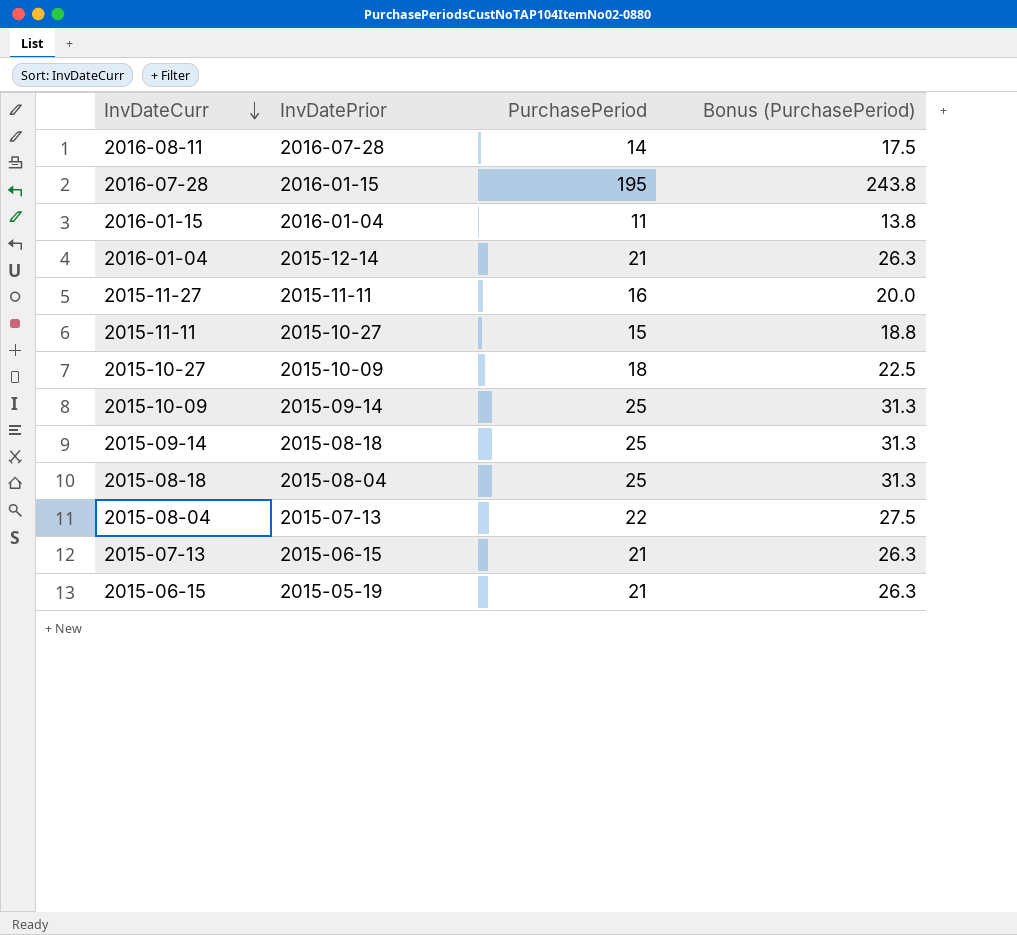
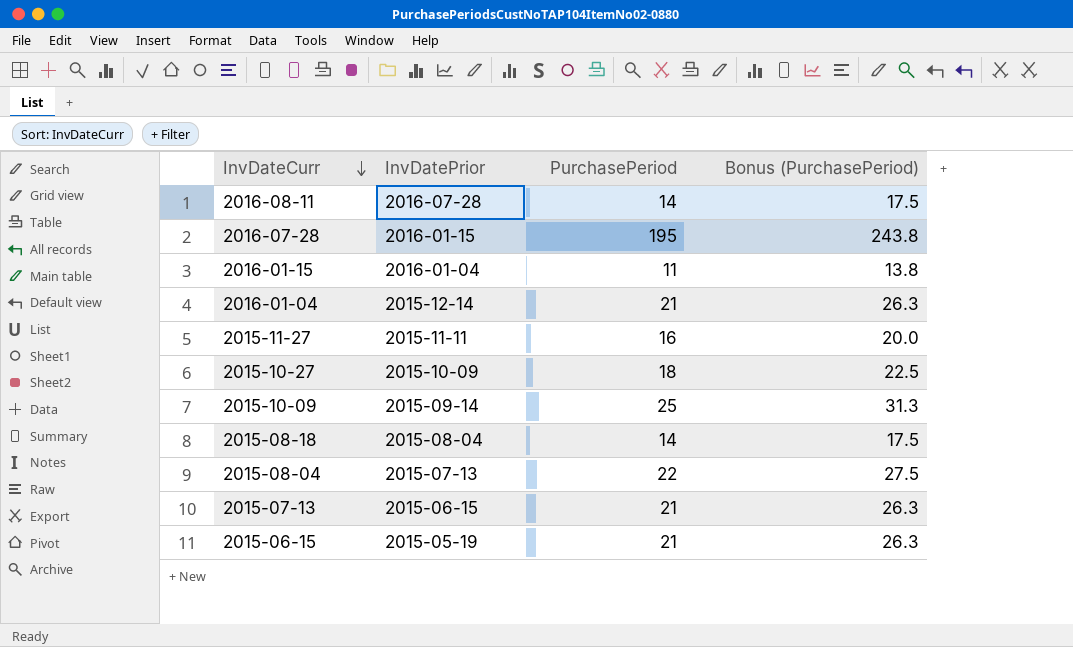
row 2015-11-11: 2015-10-27 | 15 | 18.8 -> none
row 2015-09-14: 2015-08-18 | 25 | 31.3 -> none
2015-08-18 | PurchasePeriod: 25 -> 14
2015-08-18 | Bonus (PurchasePeriod): 31.3 -> 17.5

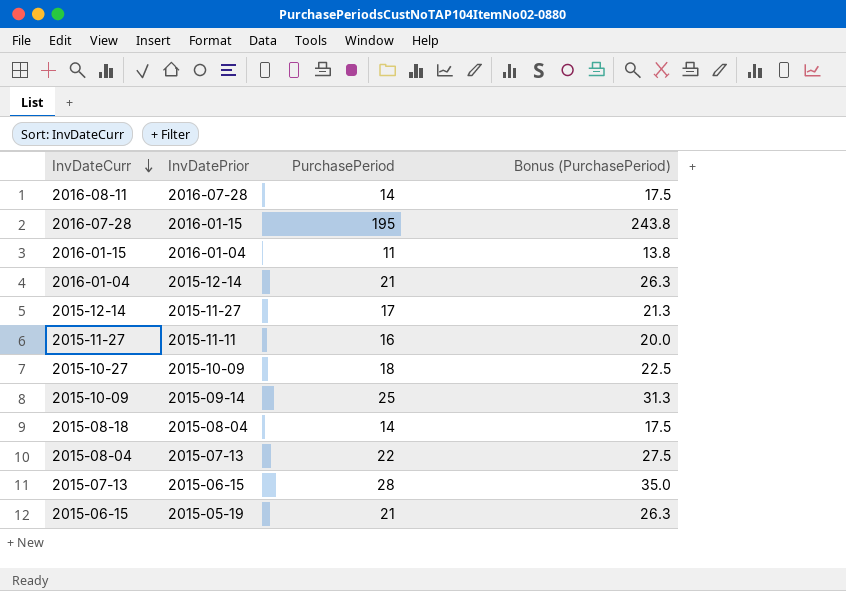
row 2015-12-14: none -> 2015-11-27 | 17 | 21.3
2015-07-13 | PurchasePeriod: 21 -> 28
2015-07-13 | Bonus (PurchasePeriod): 26.3 -> 35.0

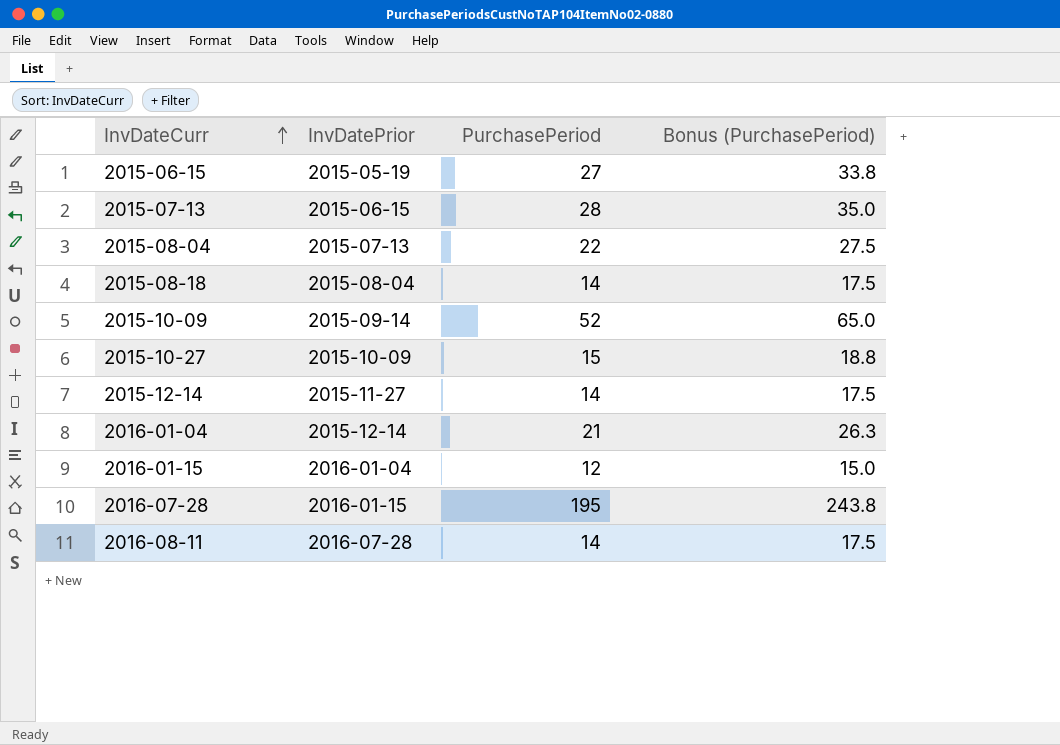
row order: InvDateCurr descending -> InvDateCurr ascending
row 2015-11-27: 2015-11-11 | 16 | 20.0 -> none
2015-06-15 | PurchasePeriod: 21 -> 27
2015-06-15 | Bonus (PurchasePeriod): 26.3 -> 33.8
2015-10-09 | PurchasePeriod: 25 -> 52
2015-10-09 | Bonus (PurchasePeriod): 31.3 -> 65.0
2015-10-27 | PurchasePeriod: 18 -> 15
2015-10-27 | Bonus (PurchasePeriod): 22.5 -> 18.8
2015-12-14 | PurchasePeriod: 17 -> 14
2015-12-14 | Bonus (PurchasePeriod): 21.3 -> 17.5
2016-01-15 | PurchasePeriod: 11 -> 12
2016-01-15 | Bonus (PurchasePeriod): 13.8 -> 15.0

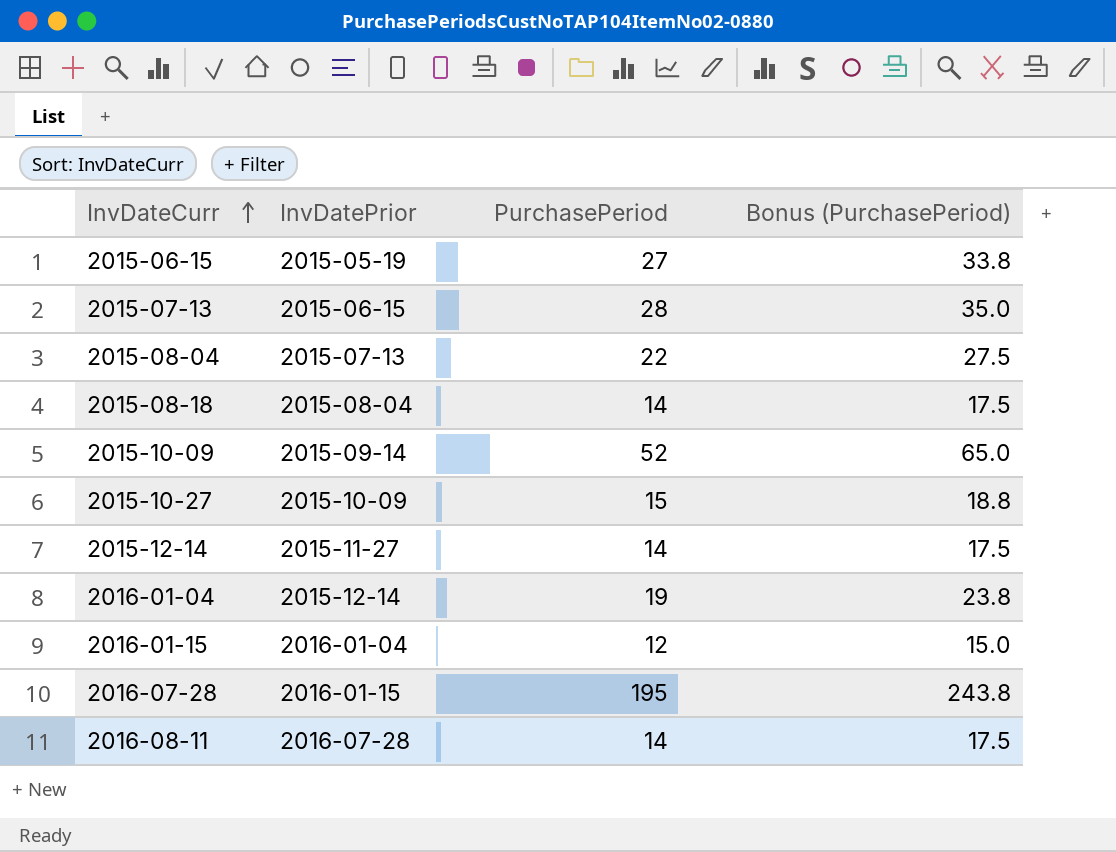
2016-01-04 | PurchasePeriod: 21 -> 19
2016-01-04 | Bonus (PurchasePeriod): 26.3 -> 23.8

